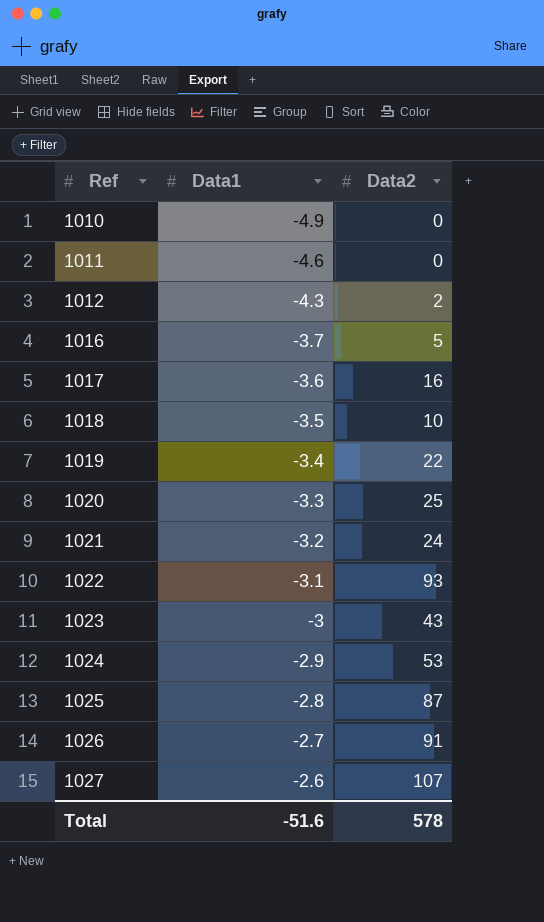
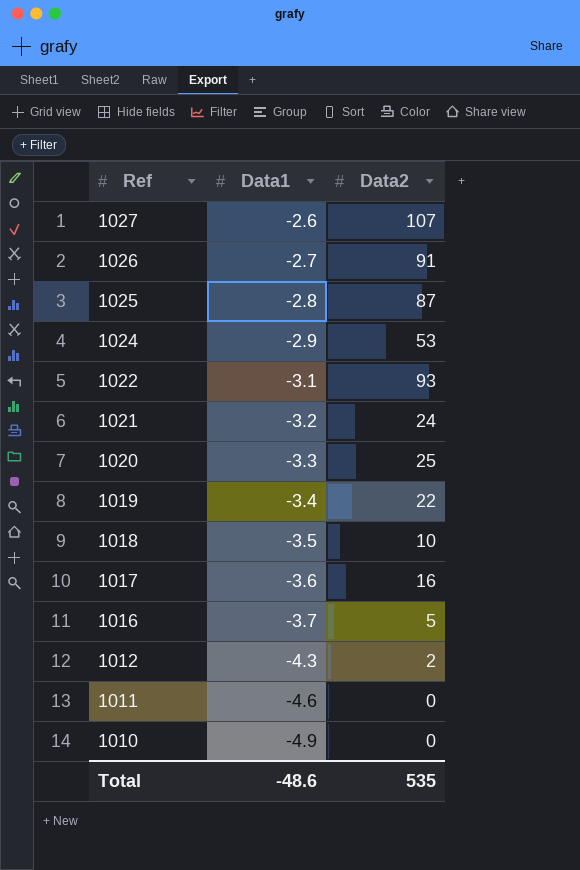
row order: Ref ascending -> Ref descending
row 1023: -3 | 43 -> none
Total | Data1: -51.6 -> -48.6
Total | Data2: 578 -> 535

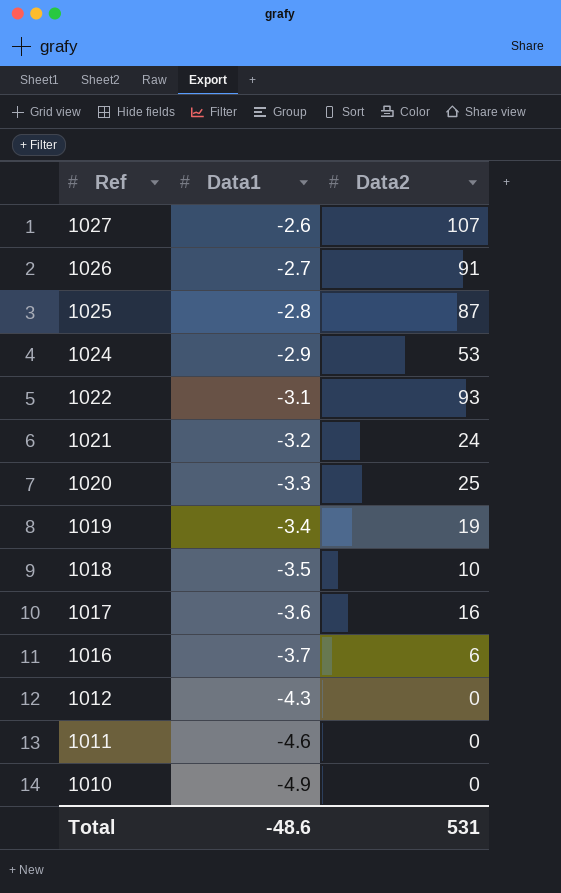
1019 | Data2: 22 -> 19
1016 | Data2: 5 -> 6
1012 | Data2: 2 -> 0
Total | Data2: 535 -> 531

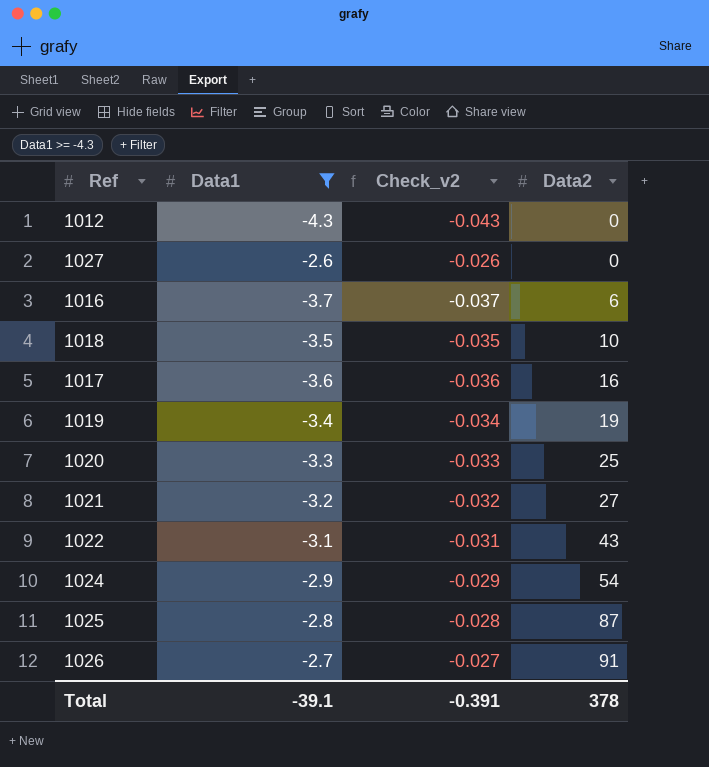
filter: none -> Data1 >= -4.3
row order: Ref descending -> Data2 ascending
column Check_v2 | formula: none -> [Data1] * 0.01
1027 | Data2: 107 -> 0
1021 | Data2: 24 -> 27
1022 | Data2: 93 -> 43
1024 | Data2: 53 -> 54
Total | Data1: -48.6 -> -39.1
Total | Data2: 531 -> 378

